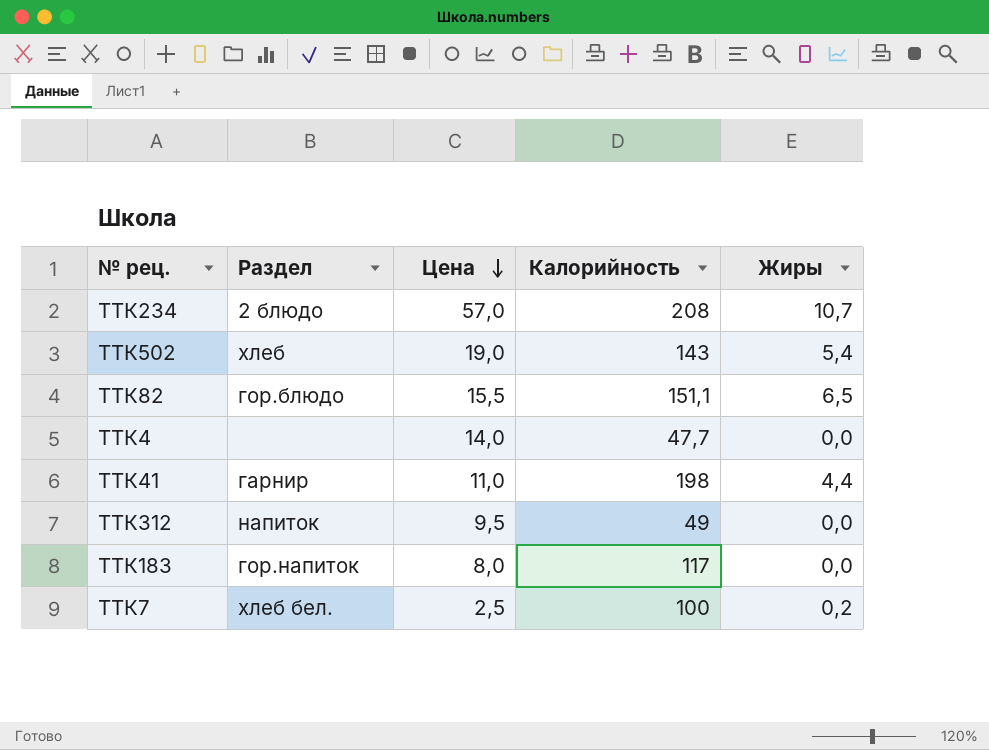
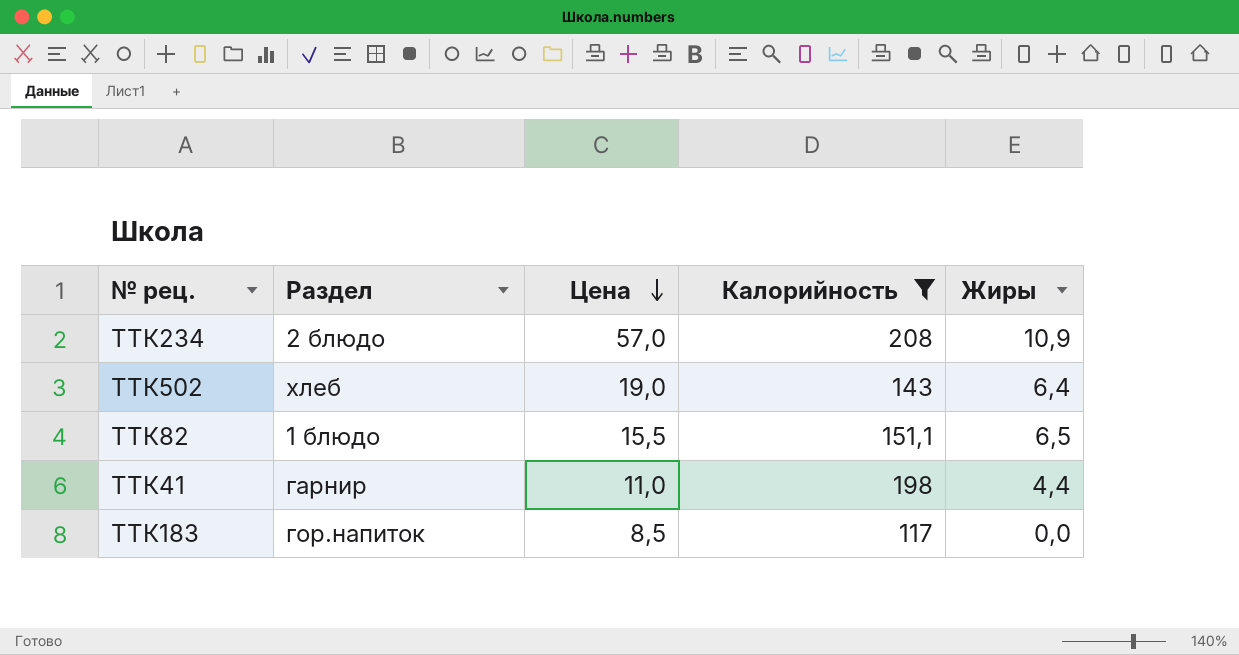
filter: none -> Калорийность >= 117
ТТК234 | Жиры: 10,7 -> 10,9
ТТК502 | Жиры: 5,4 -> 6,4
ТТК82 | Раздел: гор.блюдо -> 1 блюдо
ТТК183 | Цена: 8,0 -> 8,5

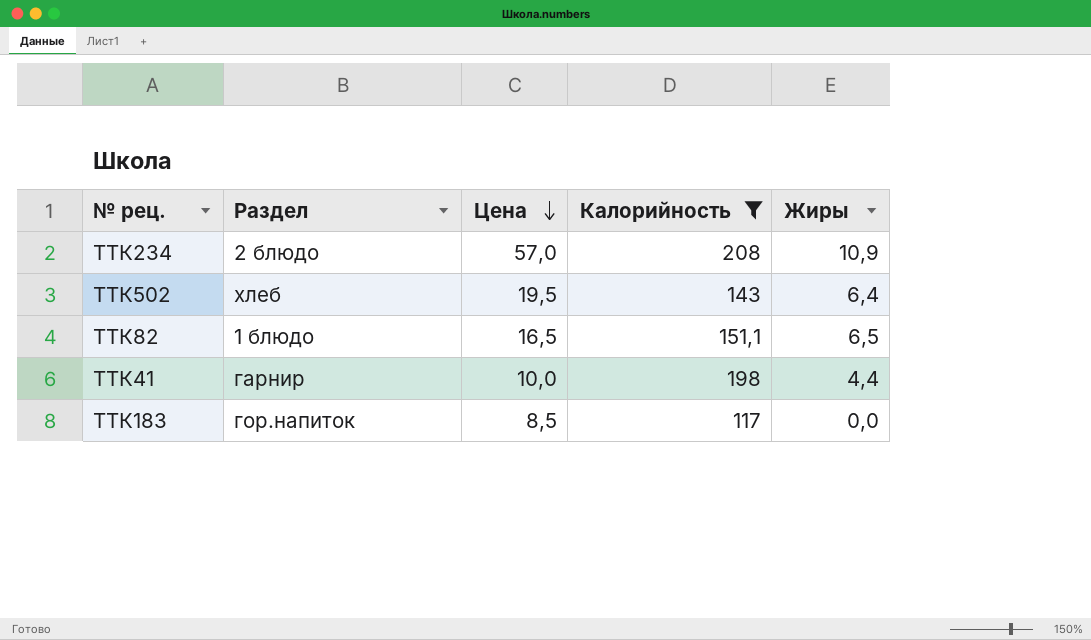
ТТК502 | Цена: 19,0 -> 19,5
ТТК82 | Цена: 15,5 -> 16,5
ТТК41 | Цена: 11,0 -> 10,0

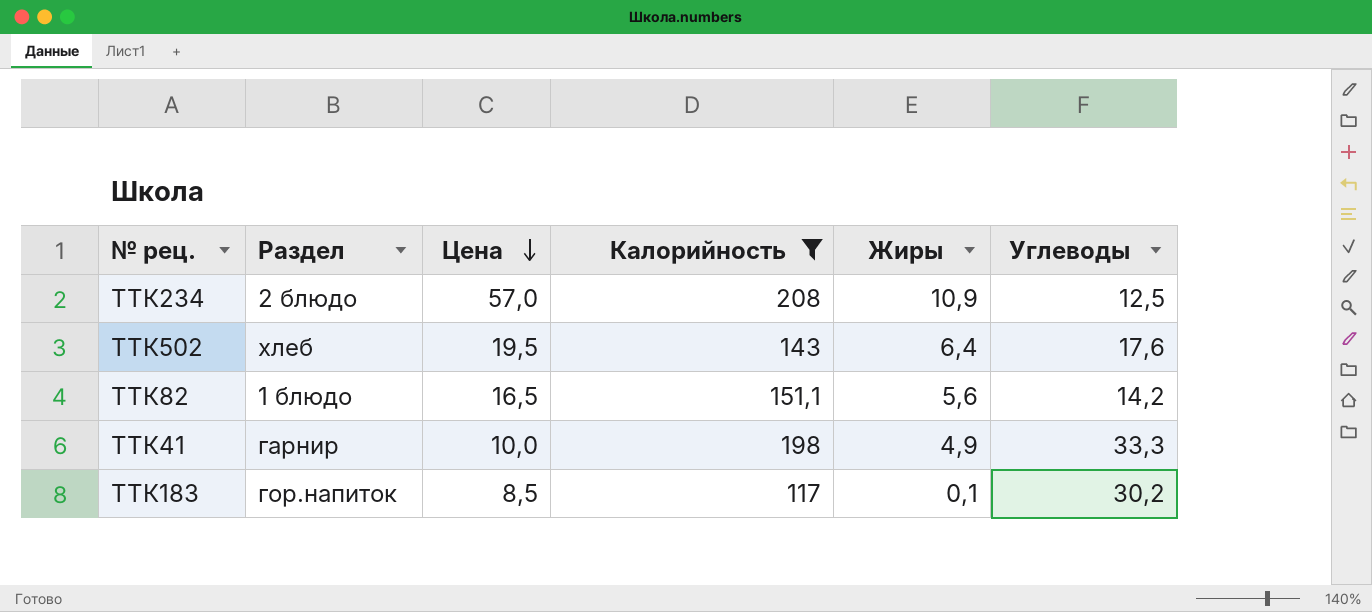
column Углеводы | position: none -> 6
ТТК82 | Жиры: 6,5 -> 5,6
ТТК41 | Жиры: 4,4 -> 4,9
ТТК183 | Жиры: 0,0 -> 0,1

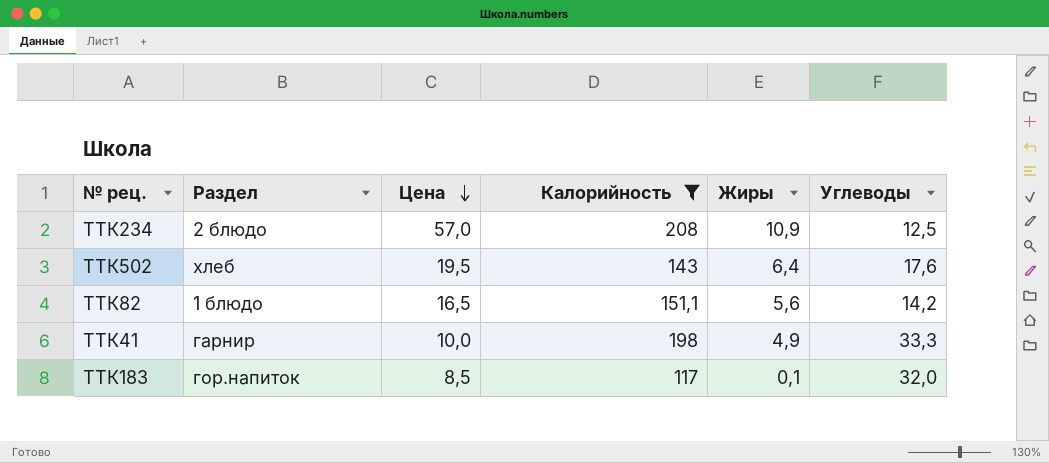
ТТК183 | Углеводы: 30,2 -> 32,0

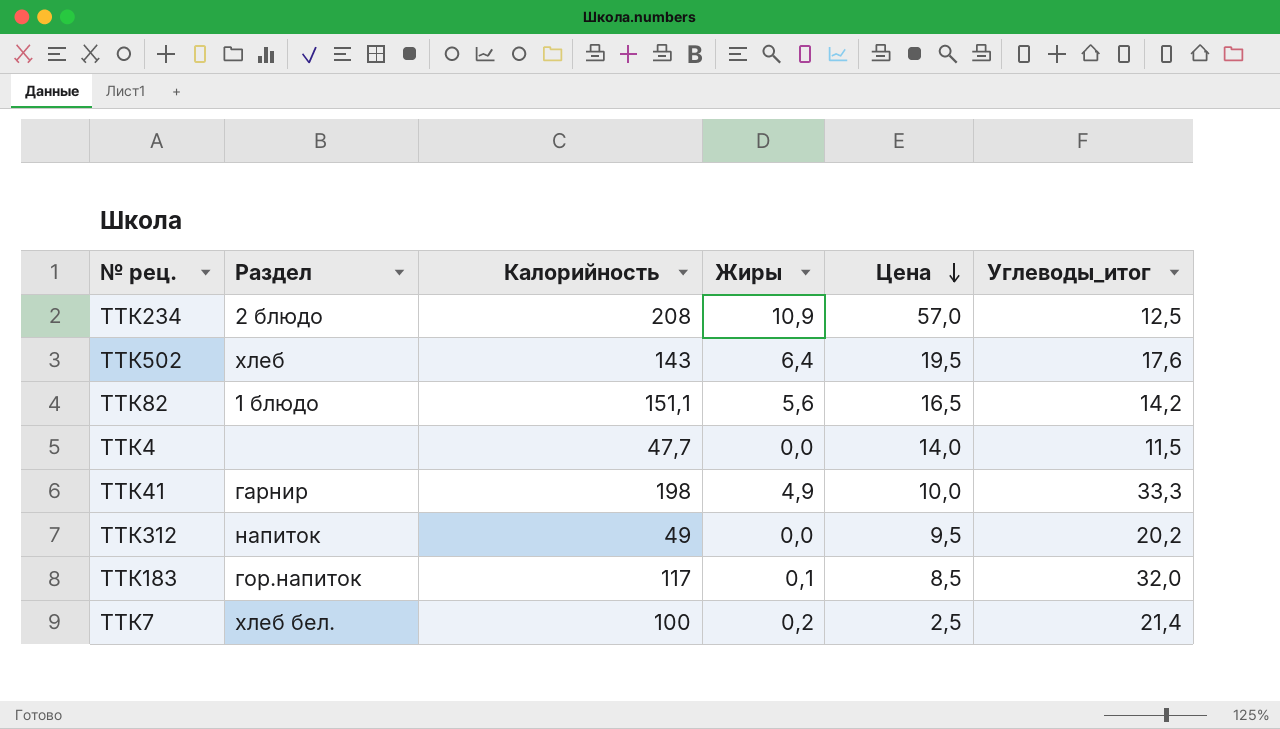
filter: Калорийность >= 117 -> none
column Цена | position: 3 -> 5
column name: Углеводы -> Углеводы_итог

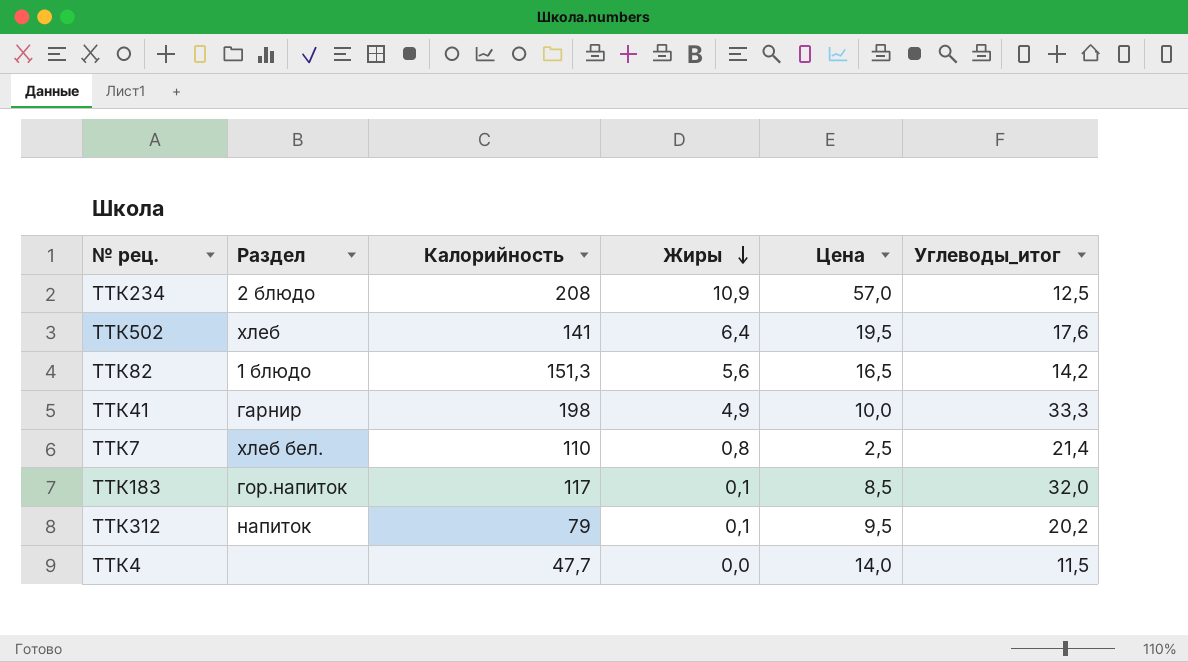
row order: Цена descending -> Жиры descending
ТТК502 | Калорийность: 143 -> 141
ТТК82 | Калорийность: 151,1 -> 151,3
ТТК7 | Калорийность: 100 -> 110
ТТК7 | Жиры: 0,2 -> 0,8
ТТК312 | Калорийность: 49 -> 79
ТТК312 | Жиры: 0,0 -> 0,1

